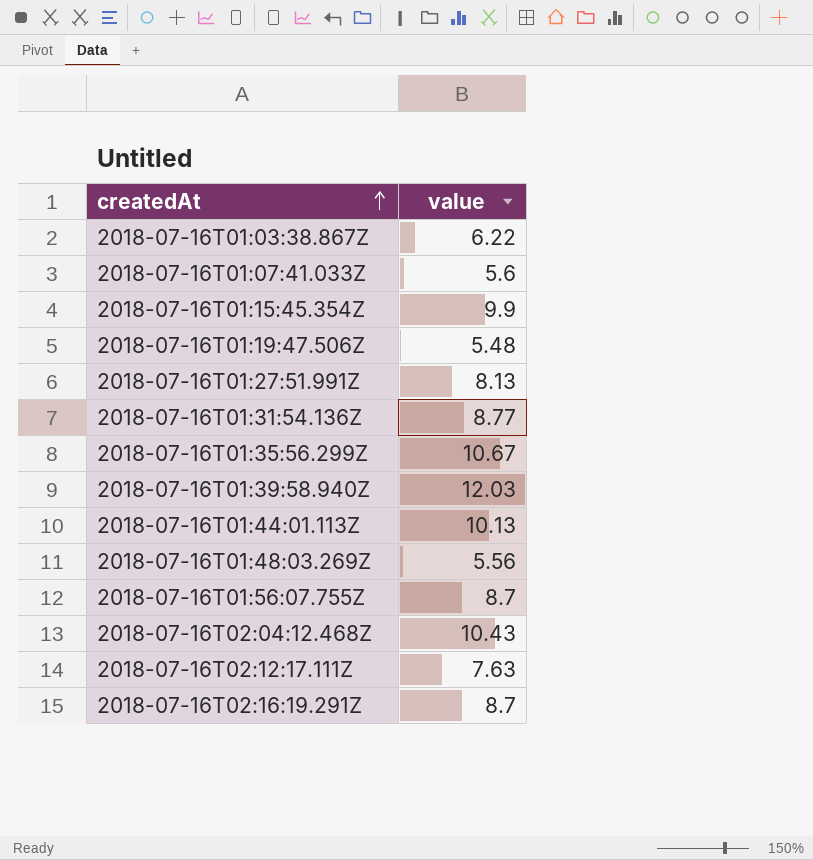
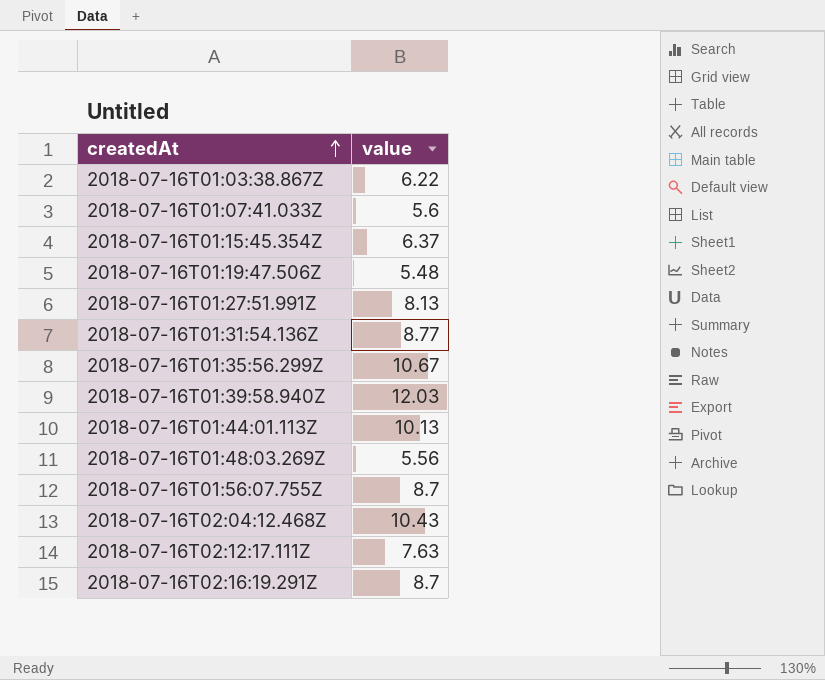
2018-07-16T01:15:45.354Z | value: 9.9 -> 6.37

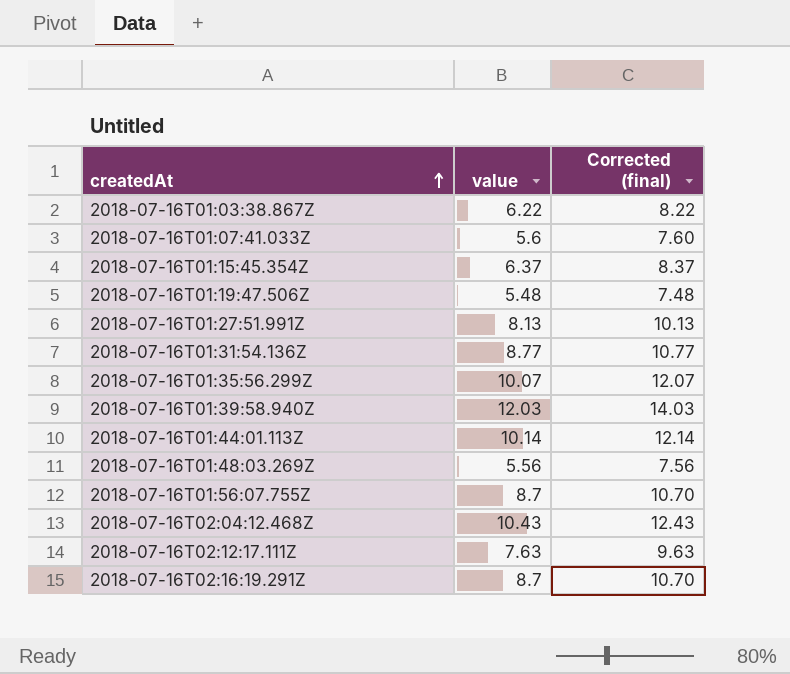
column Corrected (final) | formula: none -> [value] + 2
2018-07-16T01:35:56.299Z | value: 10.67 -> 10.07
2018-07-16T01:44:01.113Z | value: 10.13 -> 10.14

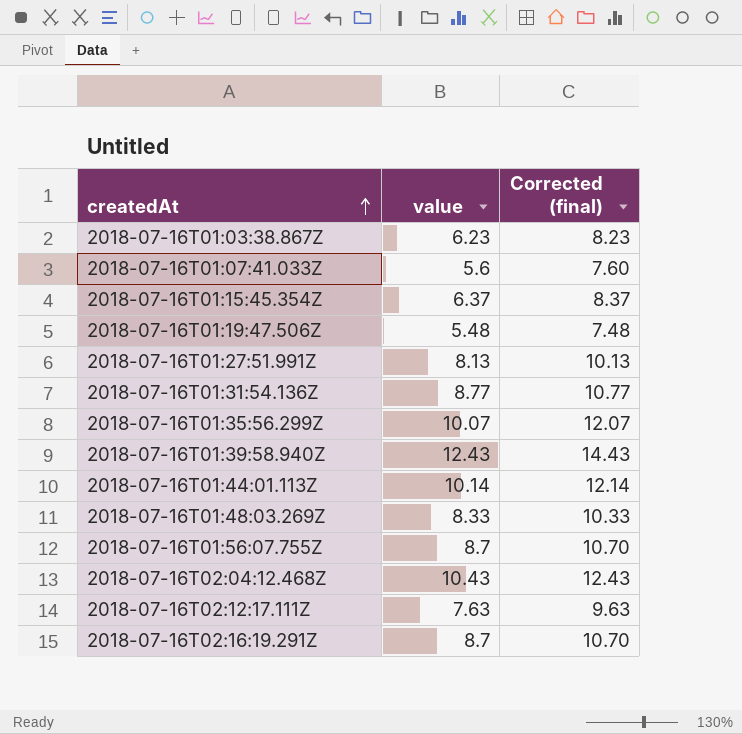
2018-07-16T01:03:38.867Z | value: 6.22 -> 6.23
2018-07-16T01:03:38.867Z | Corrected (final): 8.22 -> 8.23
2018-07-16T01:39:58.940Z | value: 12.03 -> 12.43
2018-07-16T01:39:58.940Z | Corrected (final): 14.03 -> 14.43
2018-07-16T01:48:03.269Z | value: 5.56 -> 8.33
2018-07-16T01:48:03.269Z | Corrected (final): 7.56 -> 10.33

